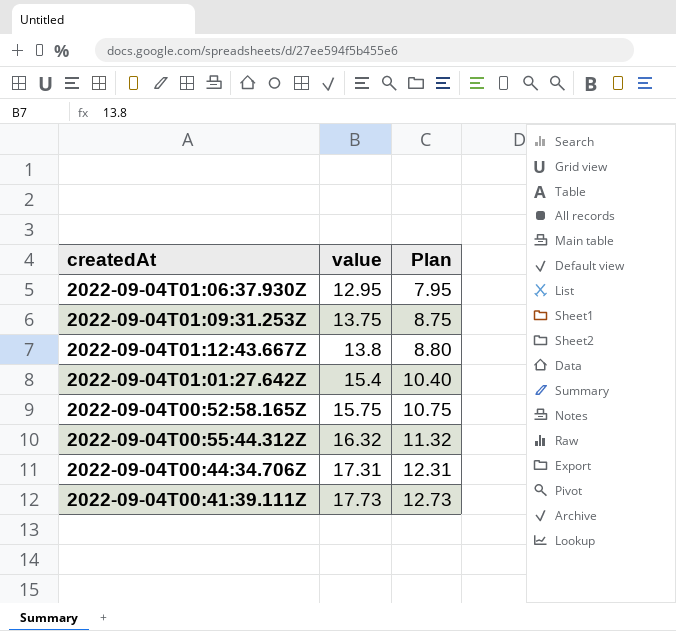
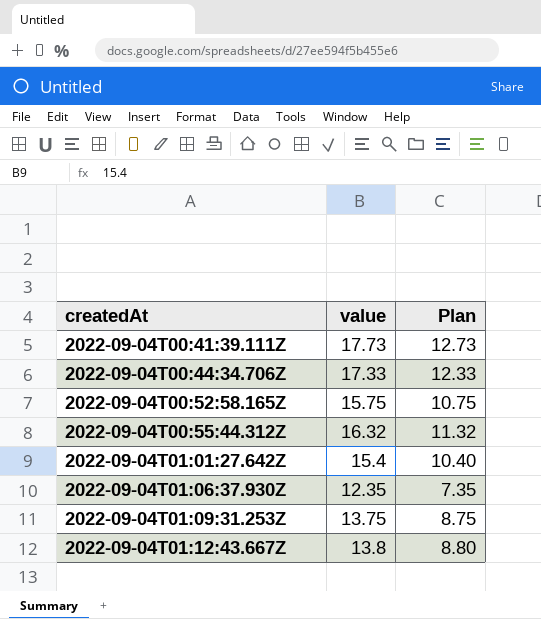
row order: value ascending -> createdAt ascending
2022-09-04T00:44:34.706Z | value: 17.31 -> 17.33
2022-09-04T00:44:34.706Z | Plan: 12.31 -> 12.33
2022-09-04T01:06:37.930Z | value: 12.95 -> 12.35
2022-09-04T01:06:37.930Z | Plan: 7.95 -> 7.35

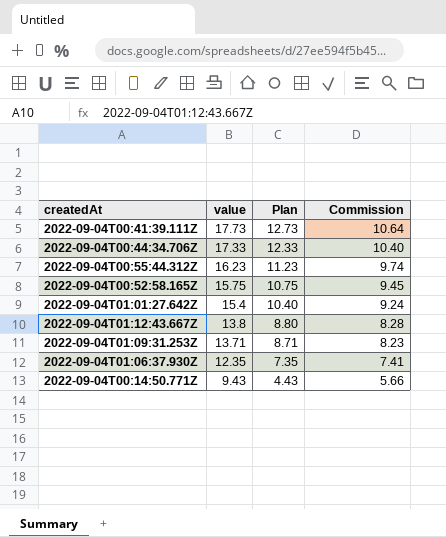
row order: createdAt ascending -> value descending
column Commission | formula: none -> [value] * 0.6
2022-09-04T00:55:44.312Z | value: 16.32 -> 16.23
2022-09-04T00:55:44.312Z | Plan: 11.32 -> 11.23
2022-09-04T01:09:31.253Z | value: 13.75 -> 13.71
2022-09-04T01:09:31.253Z | Plan: 8.75 -> 8.71
row 2022-09-04T00:14:50.771Z: none -> 9.43 | 4.43 | 5.66

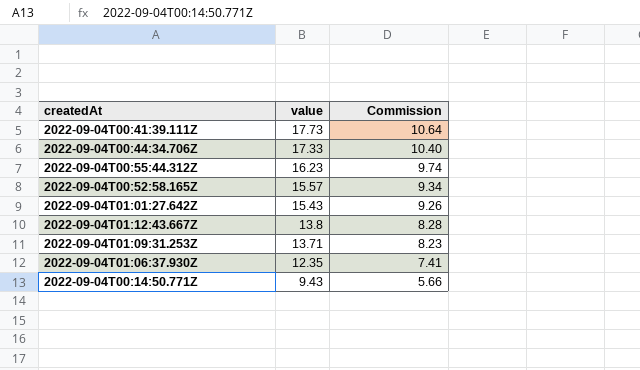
column Plan | formula: [value] - 5 -> none
2022-09-04T00:52:58.165Z | value: 15.75 -> 15.57
2022-09-04T00:52:58.165Z | Commission: 9.45 -> 9.34
2022-09-04T01:01:27.642Z | value: 15.4 -> 15.43
2022-09-04T01:01:27.642Z | Commission: 9.24 -> 9.26

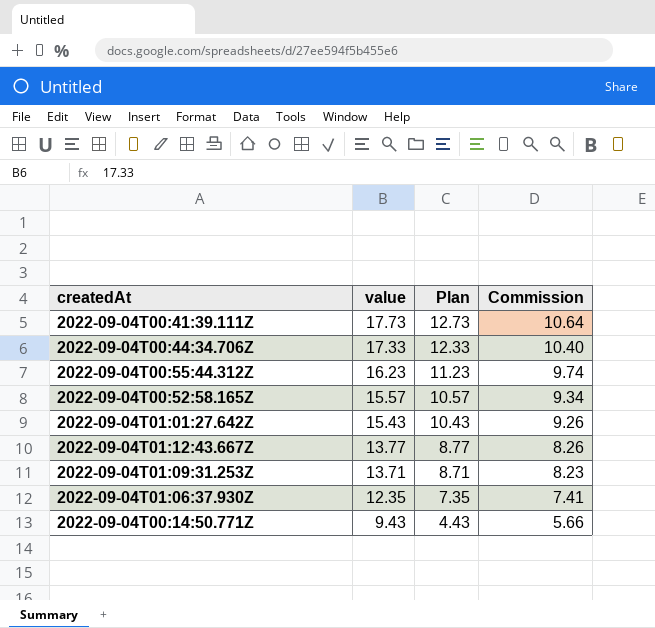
column Plan | formula: none -> [value] - 5
2022-09-04T01:12:43.667Z | value: 13.8 -> 13.77
2022-09-04T01:12:43.667Z | Commission: 8.28 -> 8.26

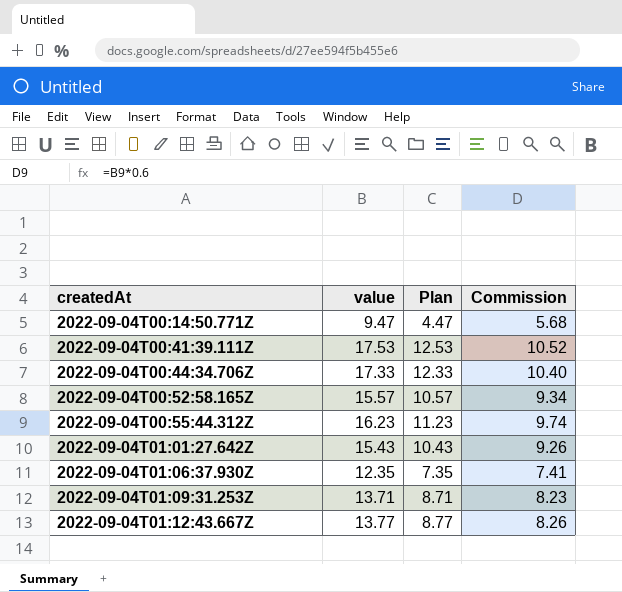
row order: value descending -> createdAt ascending
2022-09-04T00:14:50.771Z | value: 9.43 -> 9.47
2022-09-04T00:14:50.771Z | Plan: 4.43 -> 4.47
2022-09-04T00:14:50.771Z | Commission: 5.66 -> 5.68
2022-09-04T00:41:39.111Z | value: 17.73 -> 17.53
2022-09-04T00:41:39.111Z | Plan: 12.73 -> 12.53
2022-09-04T00:41:39.111Z | Commission: 10.64 -> 10.52

